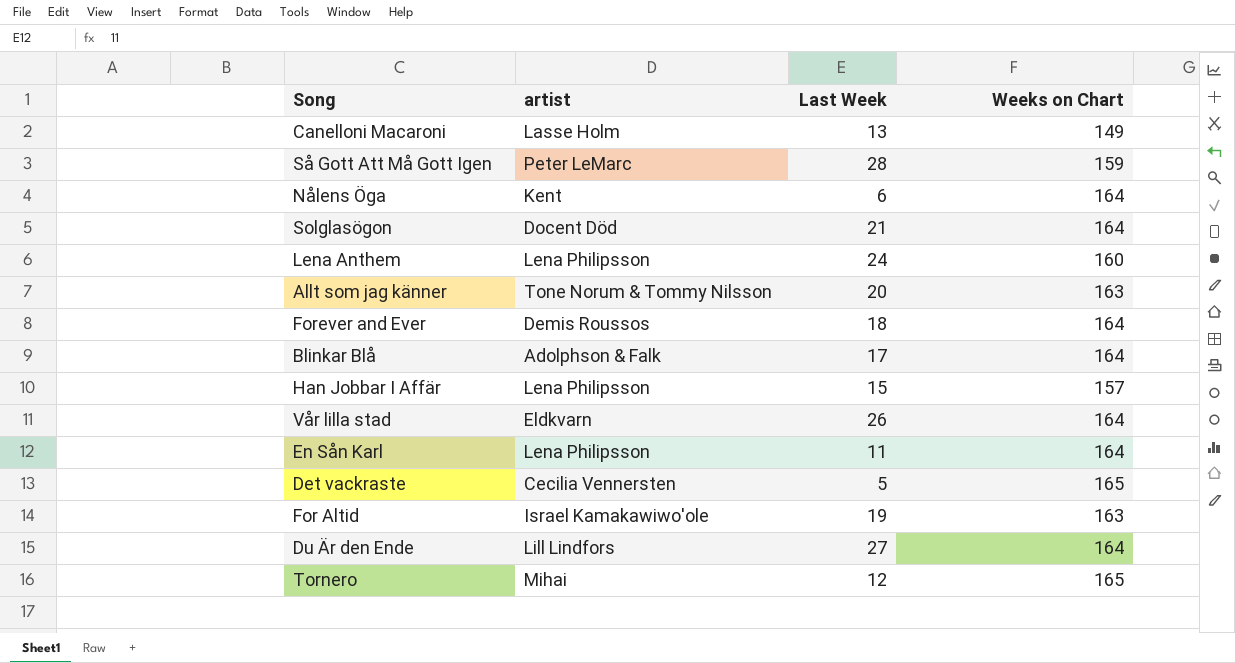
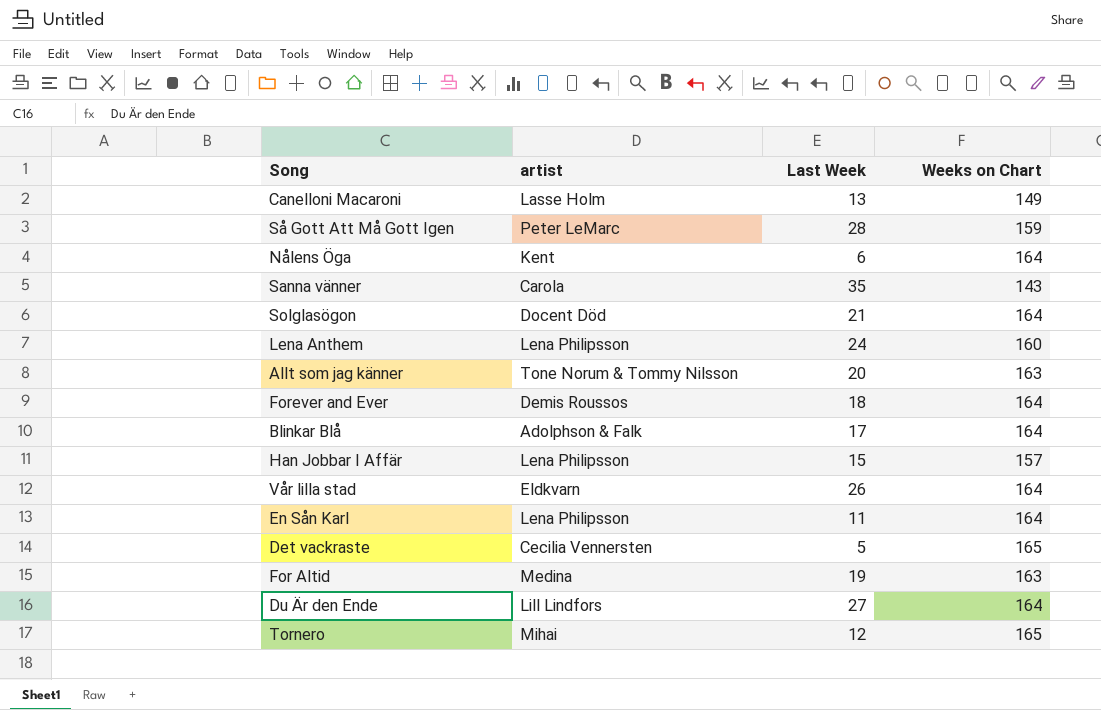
row Sanna vänner: none -> Carola | 35 | 143
For Altid | artist: Israel Kamakawiwo'ole -> Medina

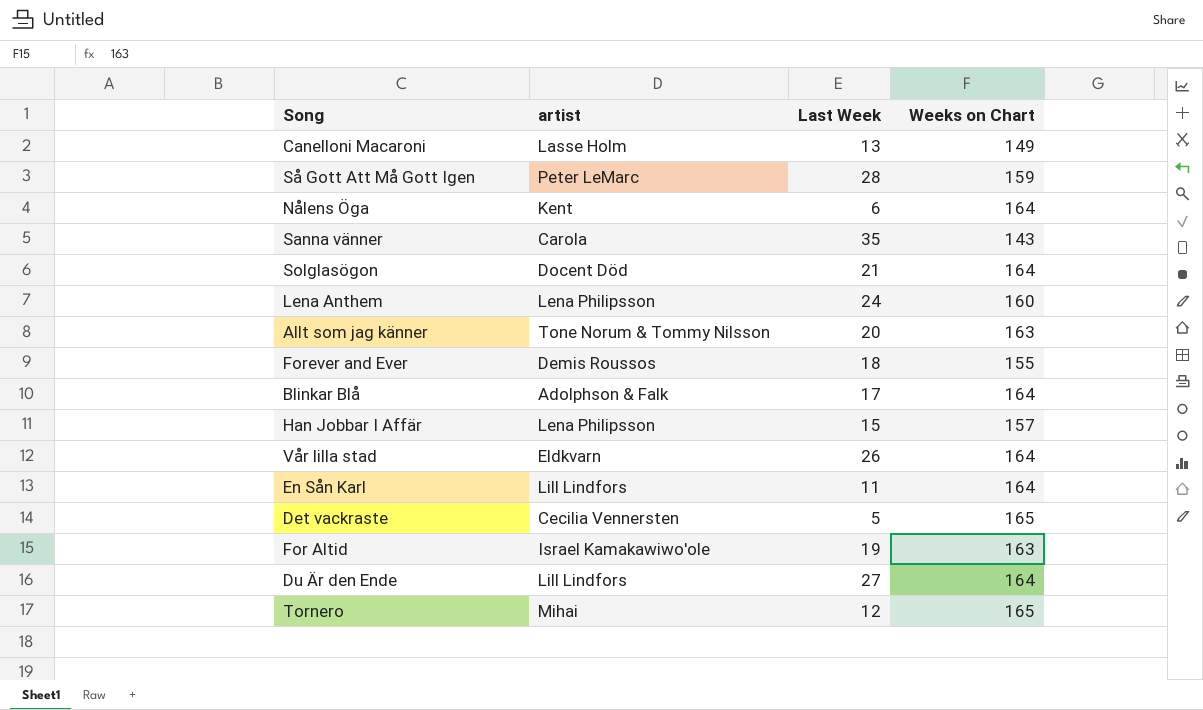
Forever and Ever | Weeks on Chart: 164 -> 155
En Sån Karl | artist: Lena Philipsson -> Lill Lindfors
For Altid | artist: Medina -> Israel Kamakawiwo'ole

